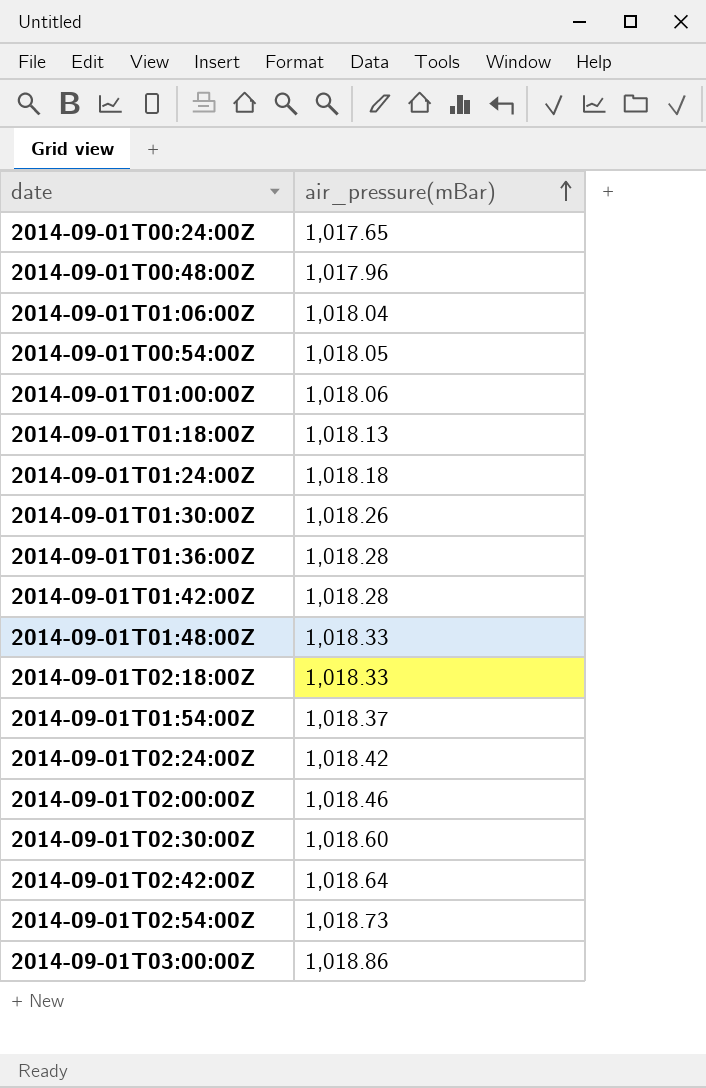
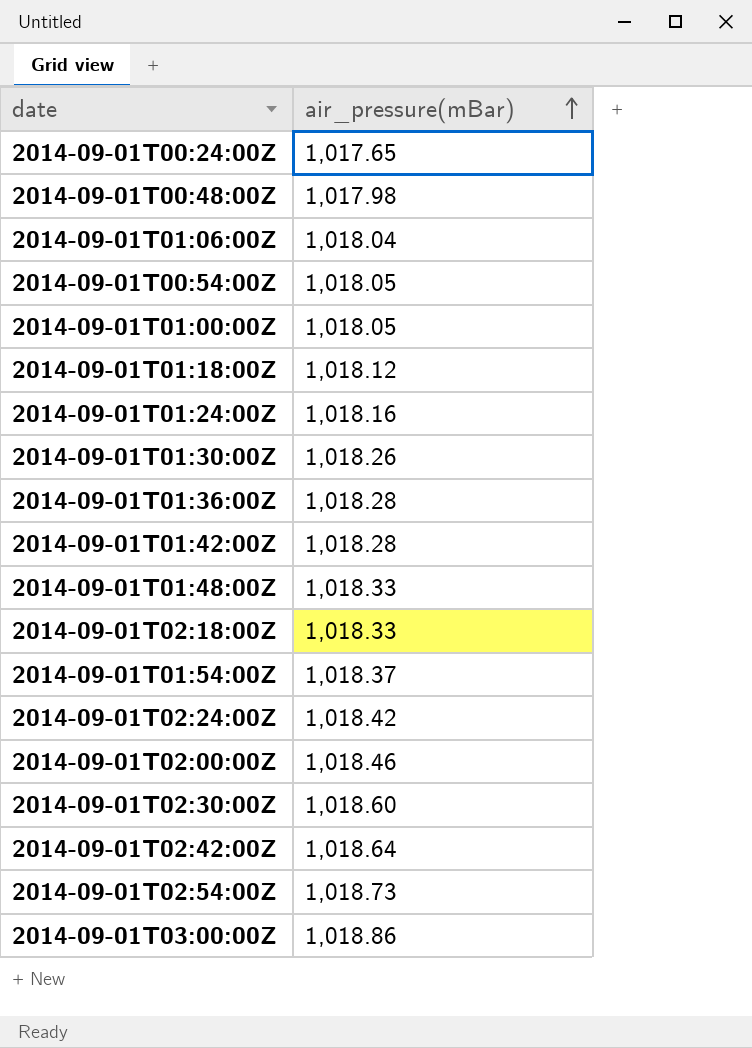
2014-09-01T00:48:00Z | air_pressure(mBar): 1,017.96 -> 1,017.98
2014-09-01T01:00:00Z | air_pressure(mBar): 1,018.06 -> 1,018.05
2014-09-01T01:18:00Z | air_pressure(mBar): 1,018.13 -> 1,018.12
2014-09-01T01:24:00Z | air_pressure(mBar): 1,018.18 -> 1,018.16

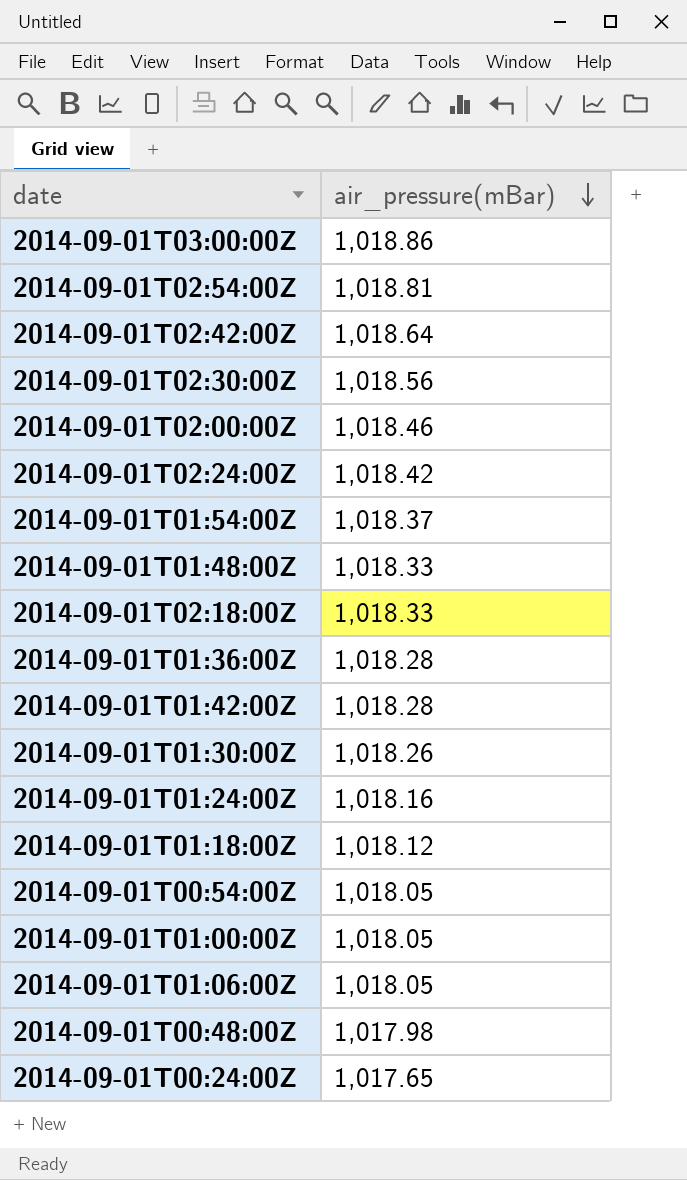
row order: air_pressure(mBar) ascending -> air_pressure(mBar) descending
2014-09-01T02:54:00Z | air_pressure(mBar): 1,018.73 -> 1,018.81
2014-09-01T02:30:00Z | air_pressure(mBar): 1,018.60 -> 1,018.56
2014-09-01T01:06:00Z | air_pressure(mBar): 1,018.04 -> 1,018.05

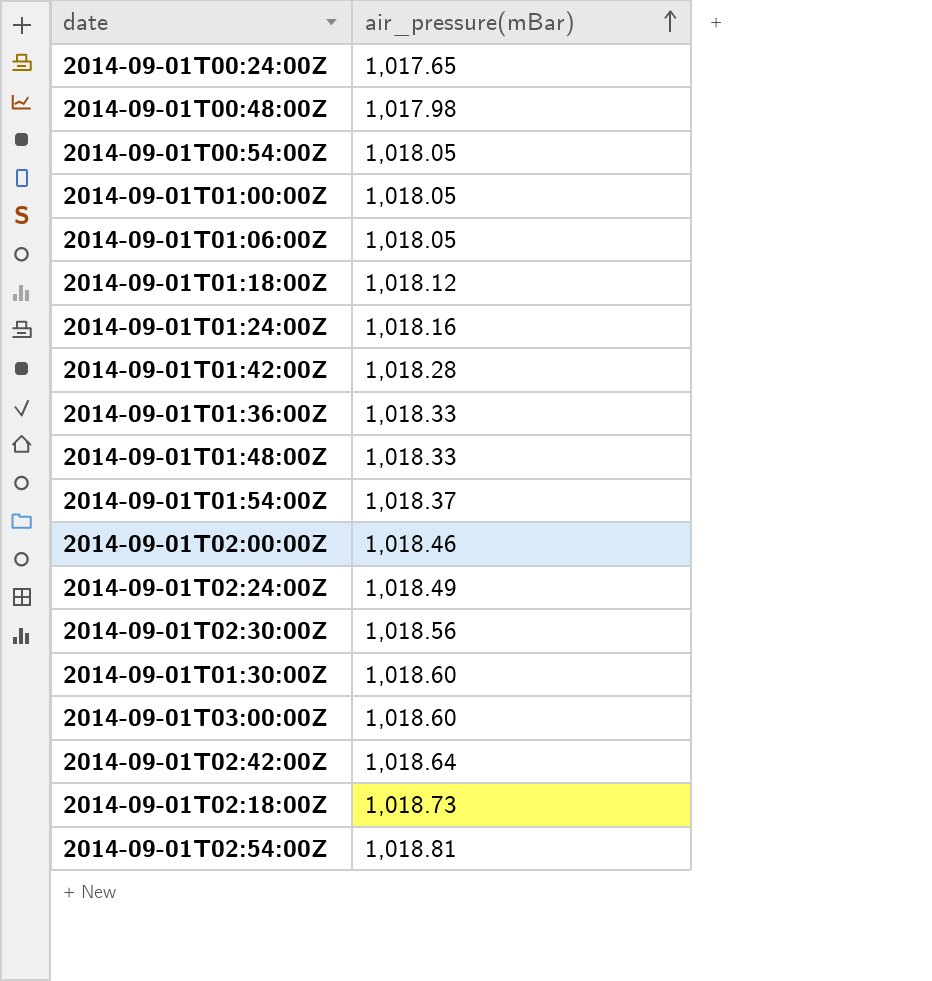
row order: air_pressure(mBar) descending -> air_pressure(mBar) ascending
2014-09-01T01:36:00Z | air_pressure(mBar): 1,018.28 -> 1,018.33
2014-09-01T02:24:00Z | air_pressure(mBar): 1,018.42 -> 1,018.49
2014-09-01T01:30:00Z | air_pressure(mBar): 1,018.26 -> 1,018.60
2014-09-01T03:00:00Z | air_pressure(mBar): 1,018.86 -> 1,018.60
2014-09-01T02:18:00Z | air_pressure(mBar): 1,018.33 -> 1,018.73

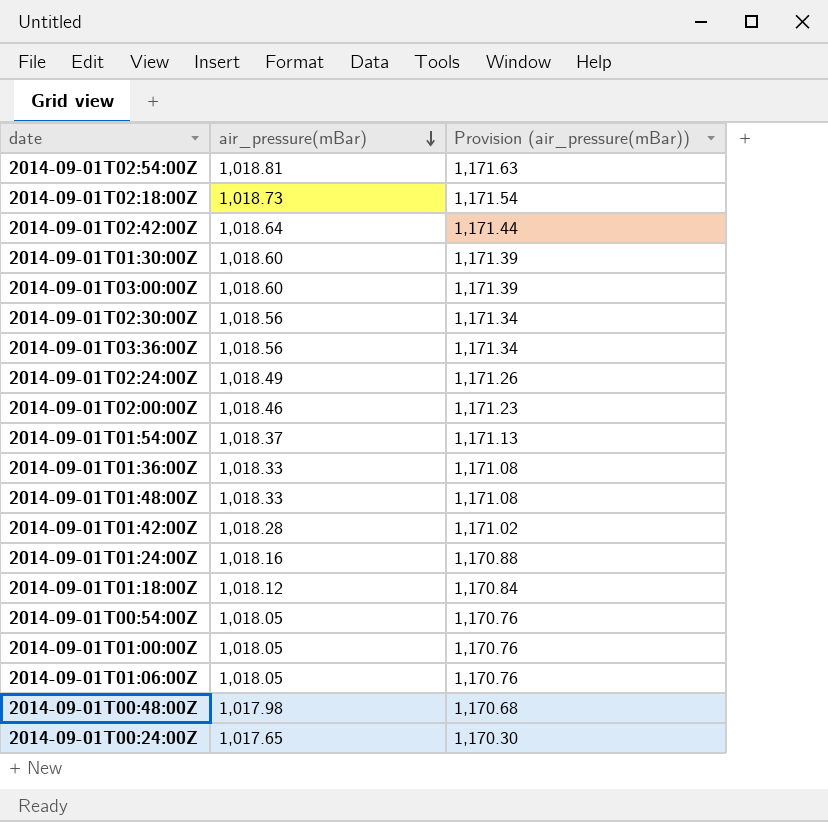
row order: air_pressure(mBar) ascending -> air_pressure(mBar) descending
column Provision (air_pressure(mBar)) | formula: none -> [air_pressure(mBar)] * 1.15
row 2014-09-01T03:36:00Z: none -> 1,018.56 | 1,171.34

